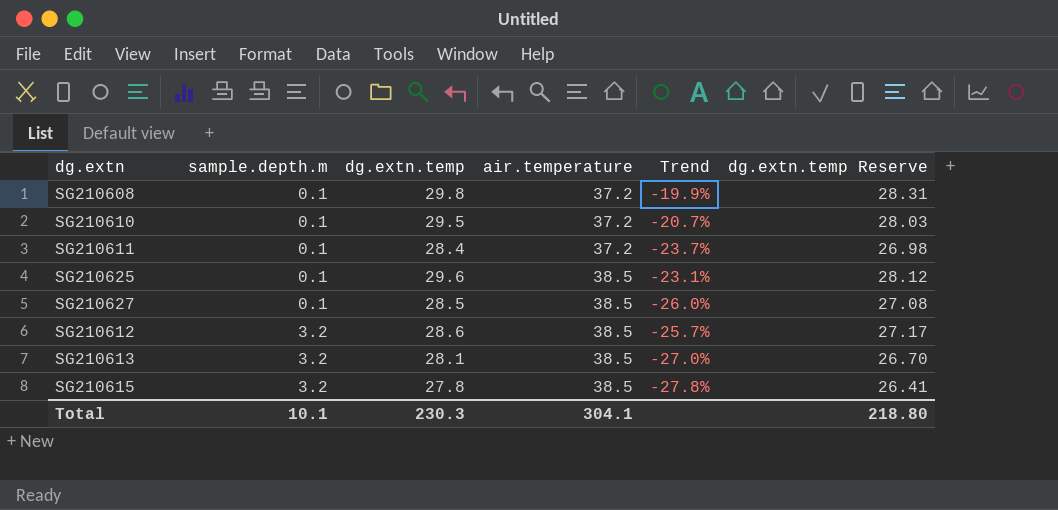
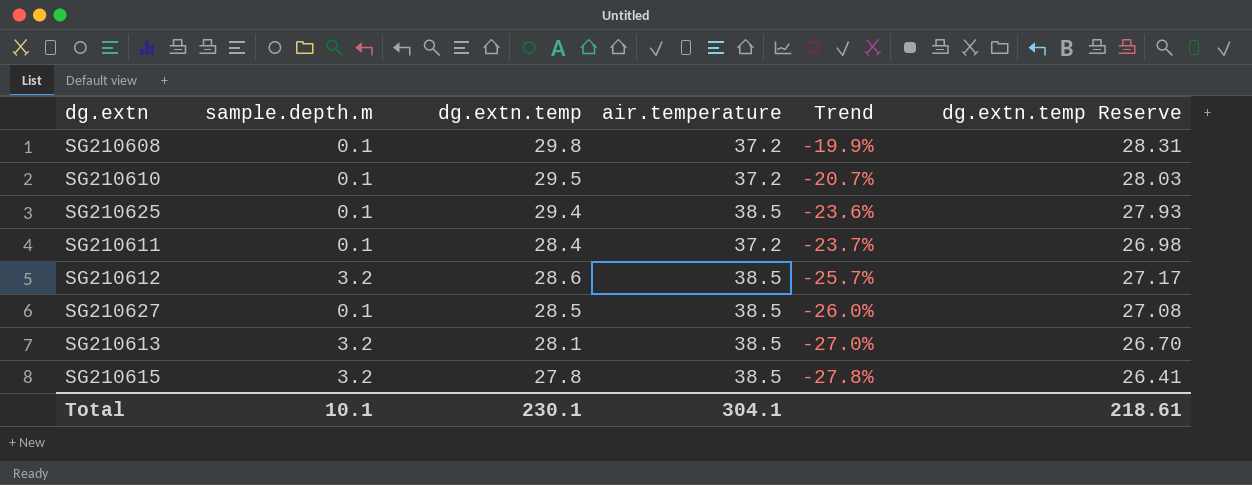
row order: sample.depth.m ascending -> Trend descending
SG210625 | dg.extn.temp: 29.6 -> 29.4
SG210625 | Trend: -23.1% -> -23.6%
SG210625 | dg.extn.temp Reserve: 28.12 -> 27.93
Total | dg.extn.temp: 230.3 -> 230.1
Total | dg.extn.temp Reserve: 218.80 -> 218.61

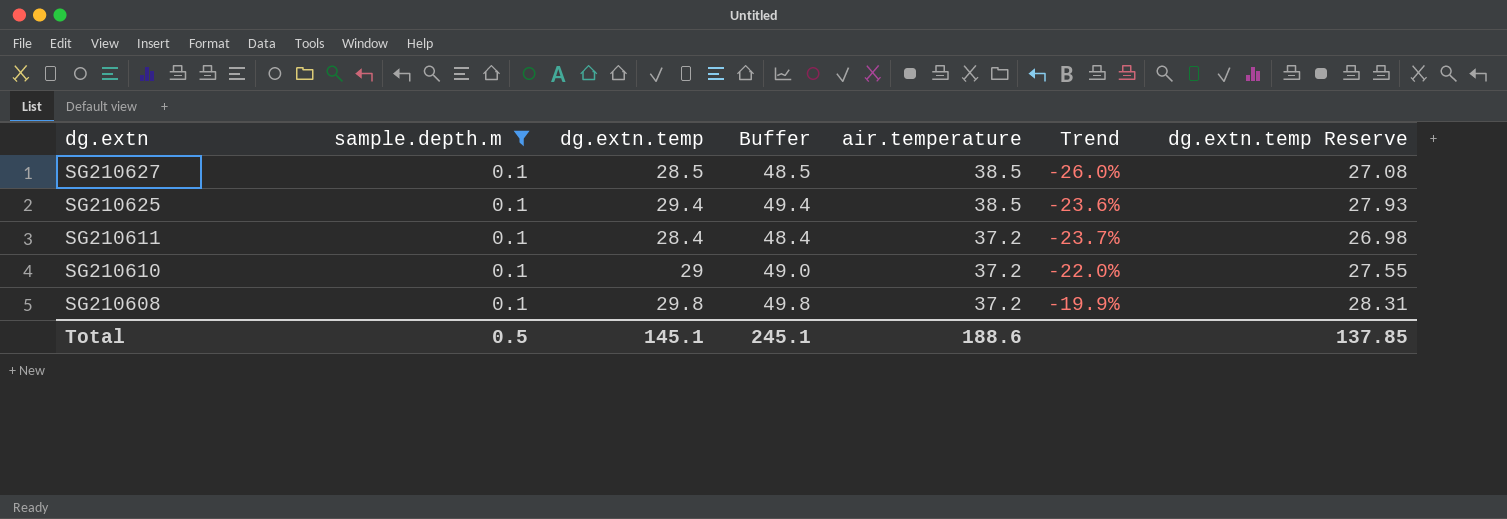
filter: none -> sample.depth.m = 0.1
row order: Trend descending -> dg.extn descending
column Buffer | formula: none -> [dg.extn.temp] + 20
SG210610 | dg.extn.temp: 29.5 -> 29
SG210610 | Trend: -20.7% -> -22.0%
SG210610 | dg.extn.temp Reserve: 28.03 -> 27.55
Total | sample.depth.m: 10.1 -> 0.5
Total | dg.extn.temp: 230.1 -> 145.1
Total | air.temperature: 304.1 -> 188.6
Total | dg.extn.temp Reserve: 218.61 -> 137.85

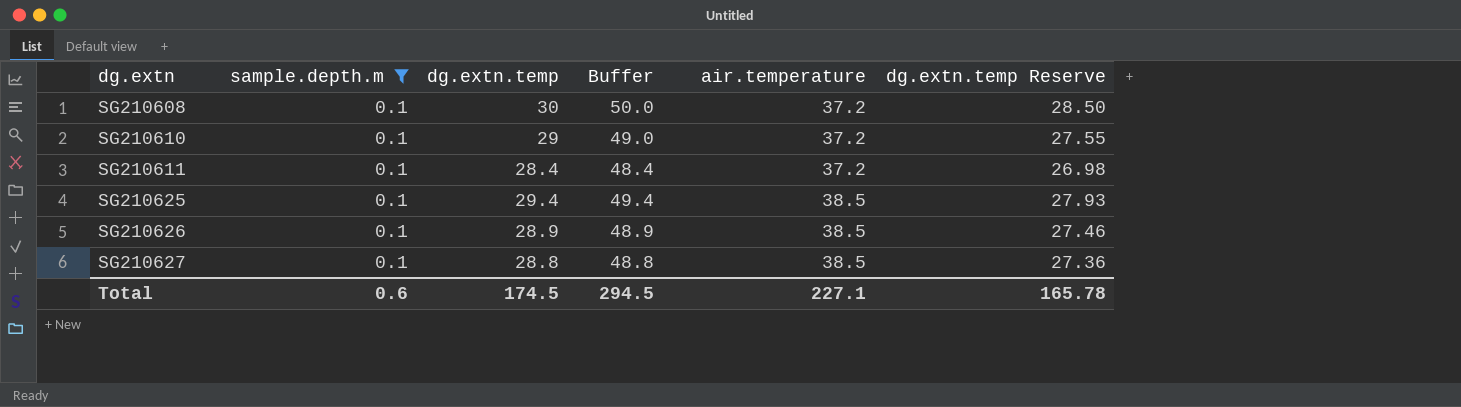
row order: dg.extn descending -> dg.extn ascending
column Trend | formula: ([dg.extn.temp] - [air.temperature]) / [air.temperature] -> none
SG210608 | dg.extn.temp: 29.8 -> 30
SG210608 | Buffer: 49.8 -> 50.0
SG210608 | dg.extn.temp Reserve: 28.31 -> 28.50
row SG210626: none -> 0.1 | 28.9 | 48.9 | 38.5 | 27.46
SG210627 | dg.extn.temp: 28.5 -> 28.8
SG210627 | Buffer: 48.5 -> 48.8
SG210627 | dg.extn.temp Reserve: 27.08 -> 27.36
Total | sample.depth.m: 0.5 -> 0.6
Total | dg.extn.temp: 145.1 -> 174.5
Total | Buffer: 245.1 -> 294.5
Total | air.temperature: 188.6 -> 227.1
Total | dg.extn.temp Reserve: 137.85 -> 165.78

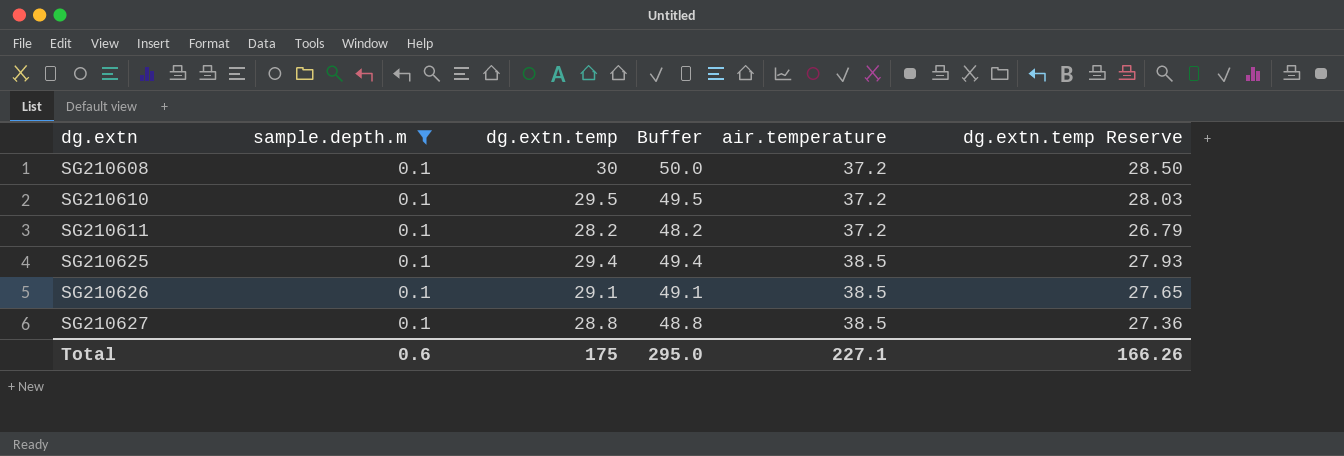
SG210610 | dg.extn.temp: 29 -> 29.5
SG210610 | Buffer: 49.0 -> 49.5
SG210610 | dg.extn.temp Reserve: 27.55 -> 28.03
SG210611 | dg.extn.temp: 28.4 -> 28.2
SG210611 | Buffer: 48.4 -> 48.2
SG210611 | dg.extn.temp Reserve: 26.98 -> 26.79
SG210626 | dg.extn.temp: 28.9 -> 29.1
SG210626 | Buffer: 48.9 -> 49.1
SG210626 | dg.extn.temp Reserve: 27.46 -> 27.65
Total | dg.extn.temp: 174.5 -> 175
Total | Buffer: 294.5 -> 295.0
Total | dg.extn.temp Reserve: 165.78 -> 166.26

